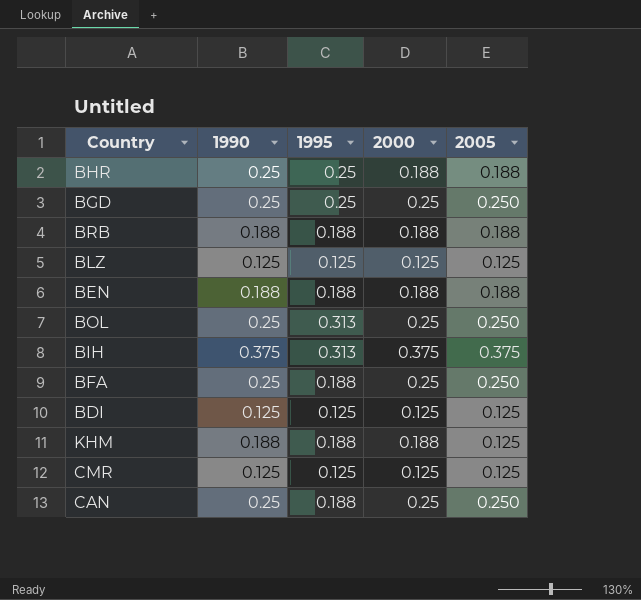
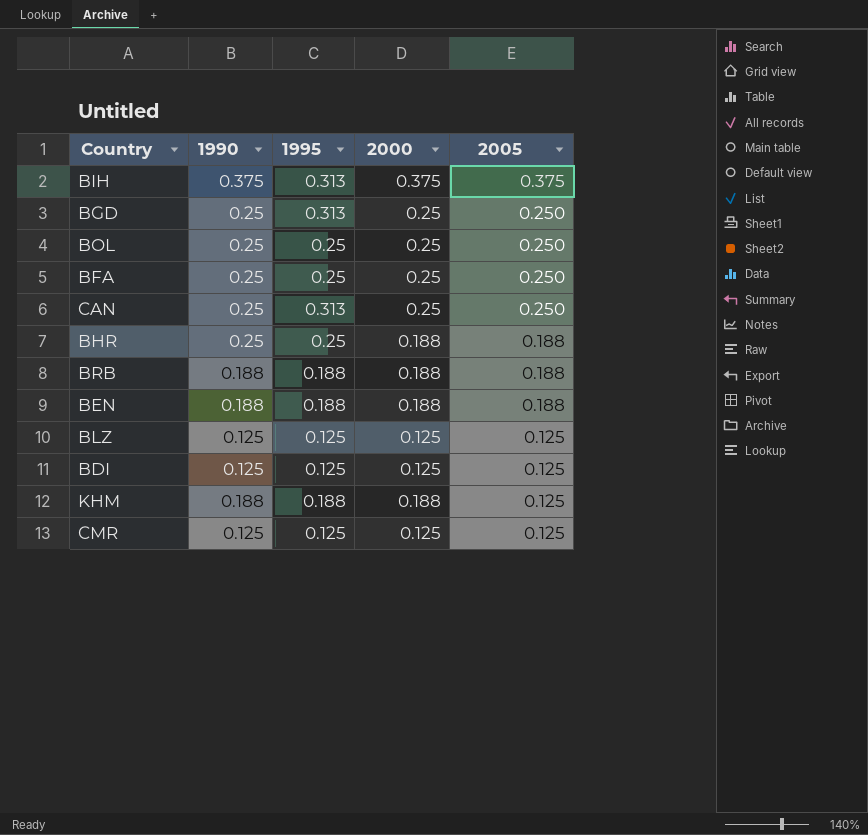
row order: none -> 2005 descending
BGD | 1995: 0.25 -> 0.313
BOL | 1995: 0.313 -> 0.25
BFA | 1995: 0.188 -> 0.25
CAN | 1995: 0.188 -> 0.313

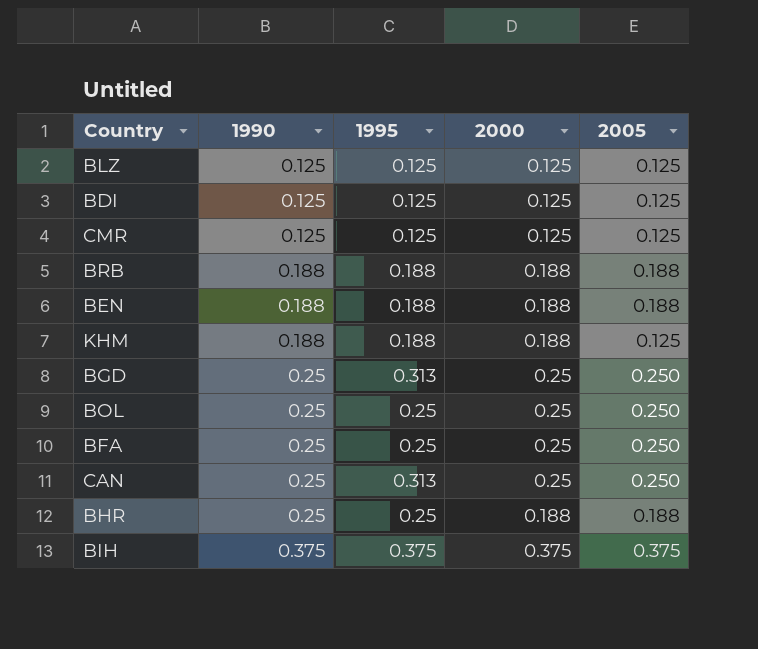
row order: 2005 descending -> 1990 ascending
BIH | 1995: 0.313 -> 0.375

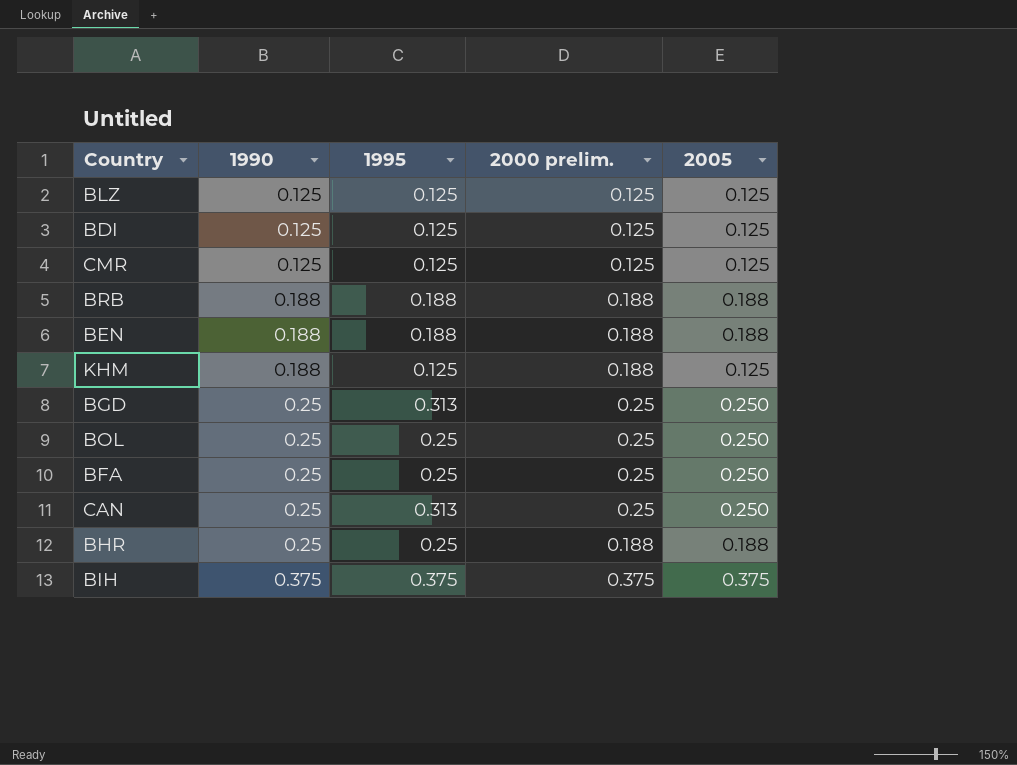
column name: 2000 -> 2000 prelim.
KHM | 1995: 0.188 -> 0.125

